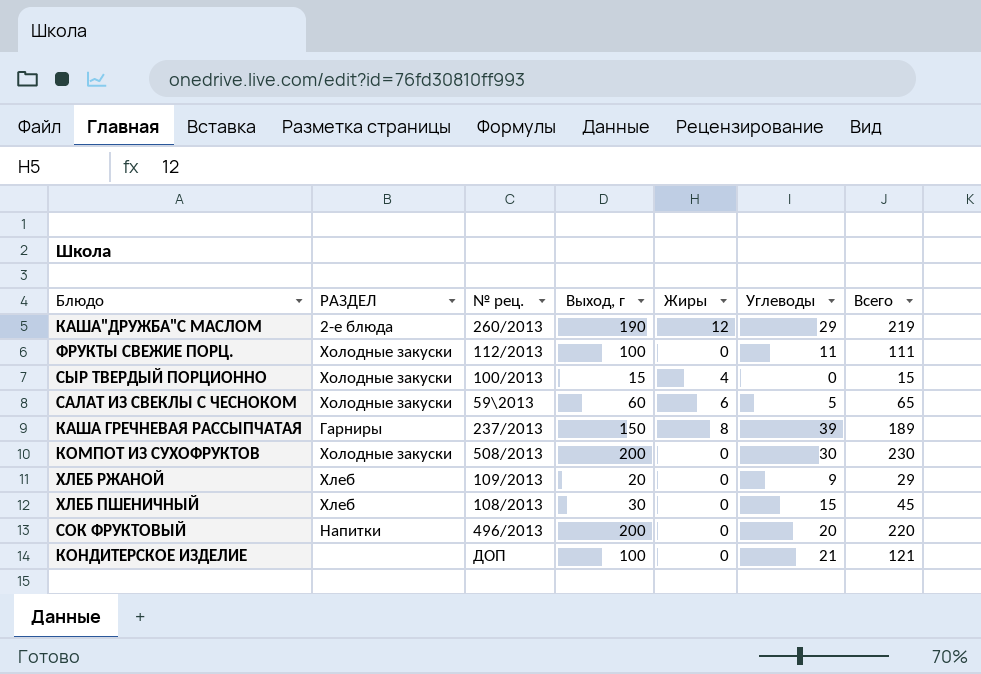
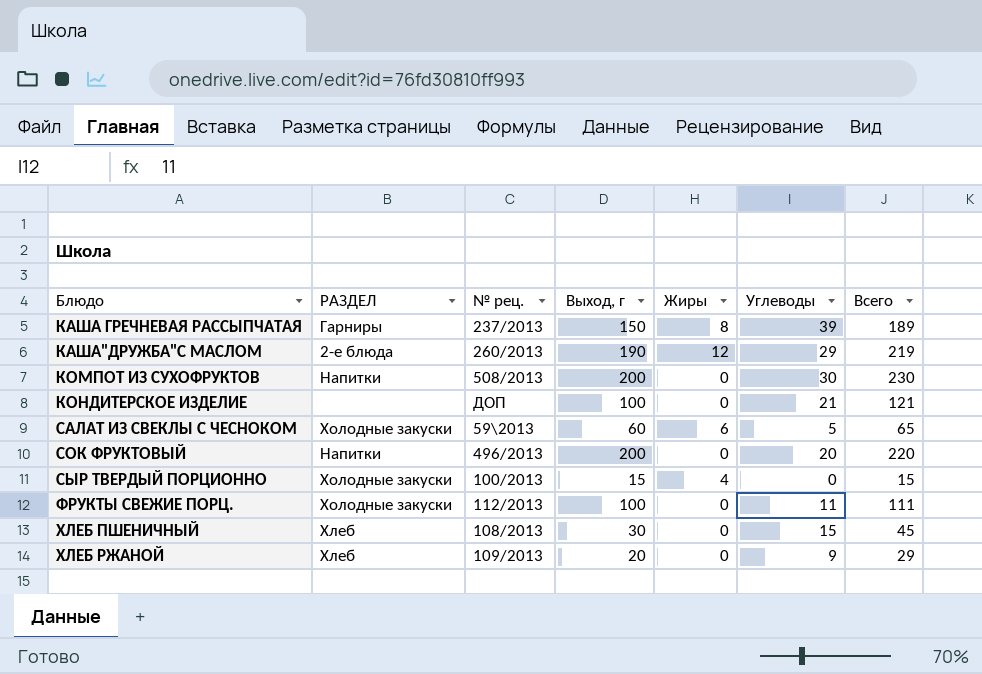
row order: none -> Блюдо ascending
КОМПОТ ИЗ СУХОФРУКТОВ | РАЗДЕЛ: Холодные закуски -> Напитки

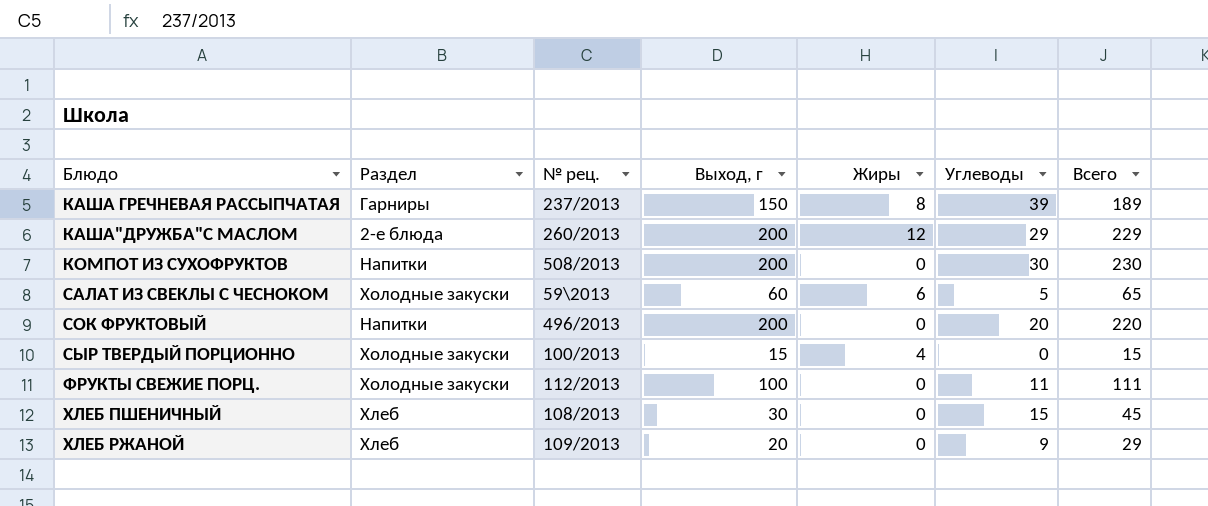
column name: РАЗДЕЛ -> Раздел
row КОНДИТЕРСКОЕ ИЗДЕЛИЕ: none | ДОП | 100 | 0 | 21 | 121 -> none
КАША"ДРУЖБА"С МАСЛОМ | Выход, г: 190 -> 200
КАША"ДРУЖБА"С МАСЛОМ | Всего: 219 -> 229

